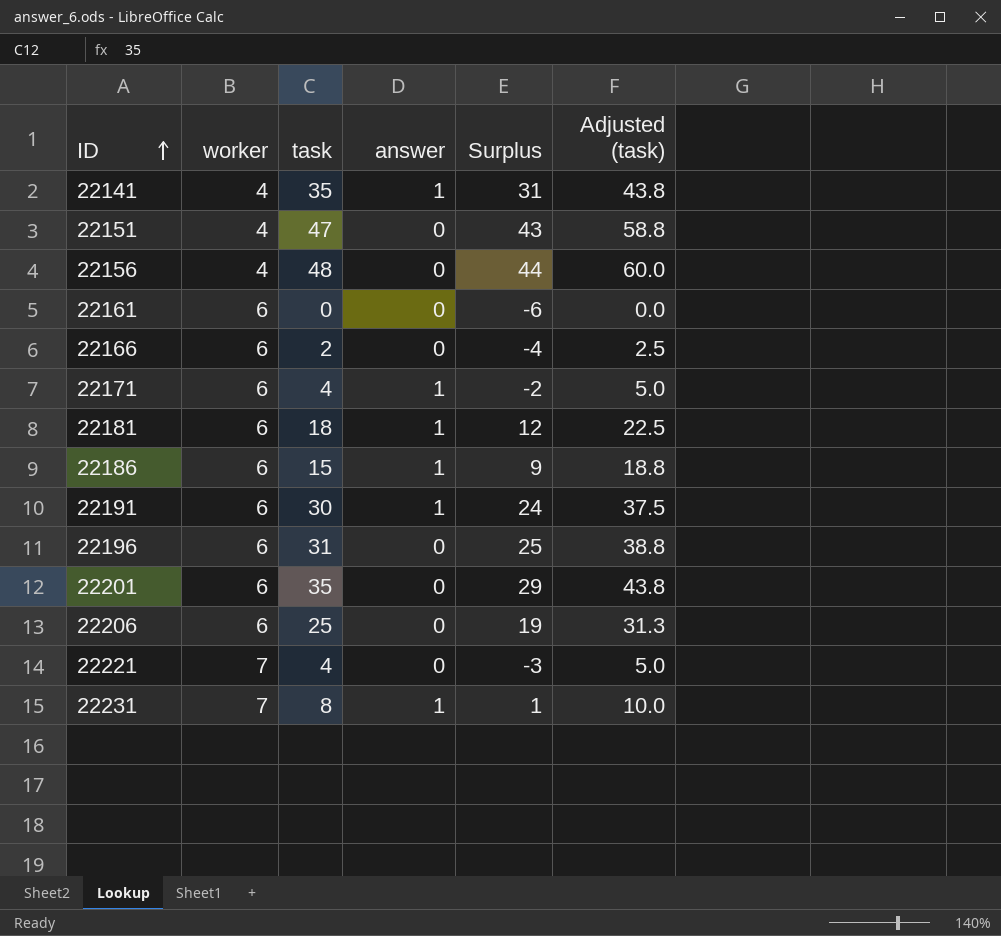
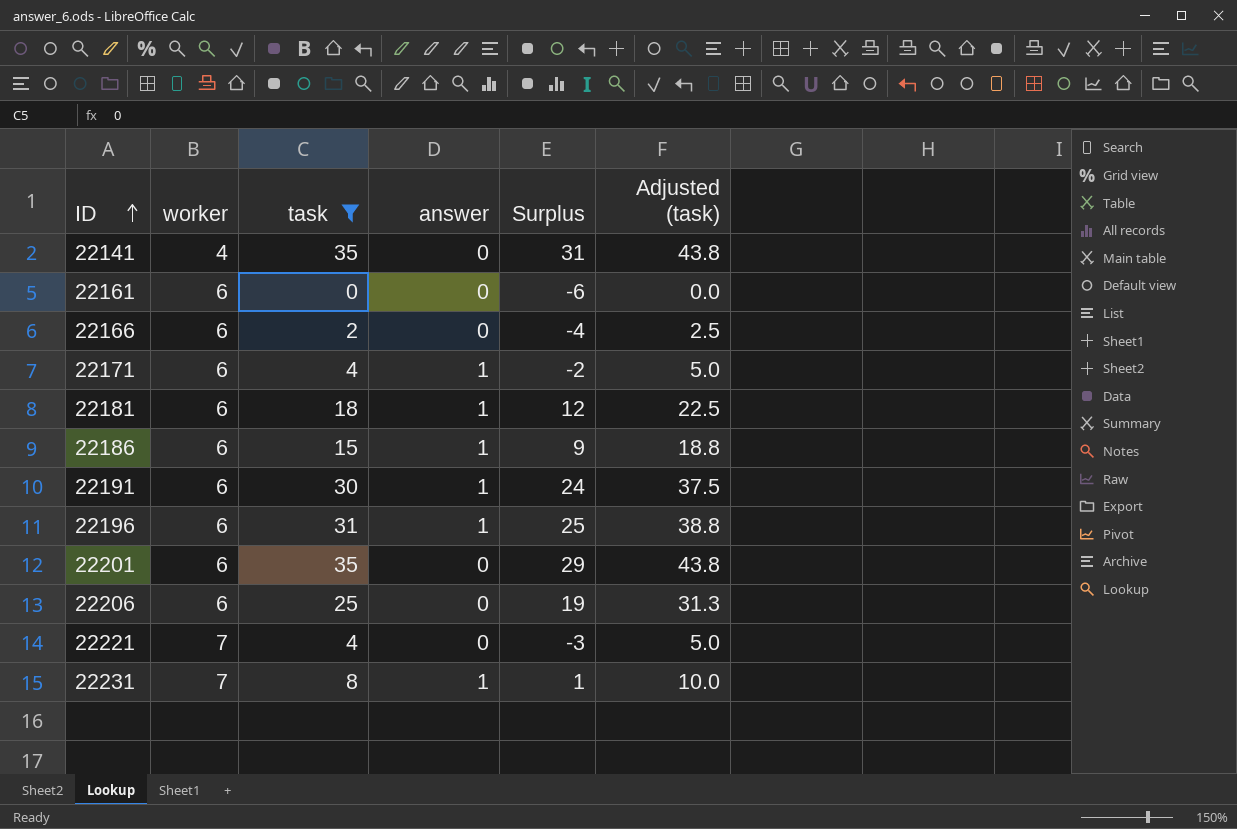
filter: none -> task <= 35
22141 | answer: 1 -> 0
22196 | answer: 0 -> 1

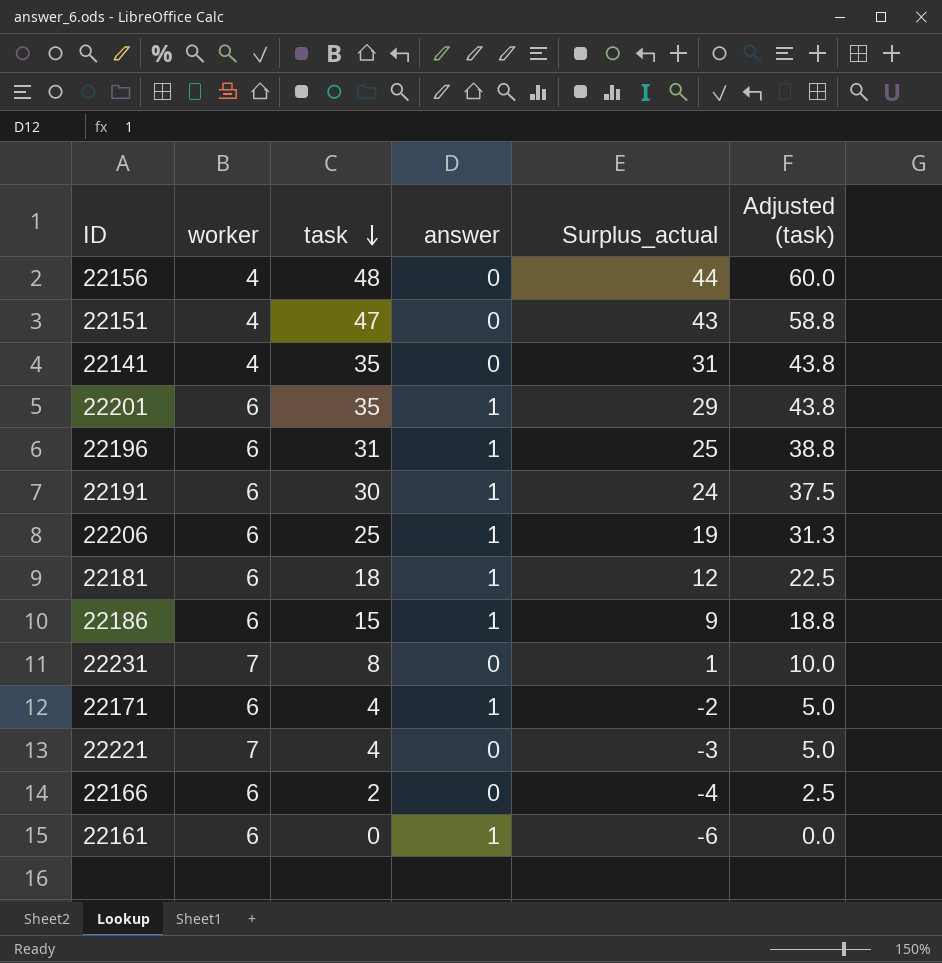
filter: task <= 35 -> none
row order: ID ascending -> task descending
column name: Surplus -> Surplus_actual
22201 | answer: 0 -> 1
22206 | answer: 0 -> 1
22231 | answer: 1 -> 0
22161 | answer: 0 -> 1

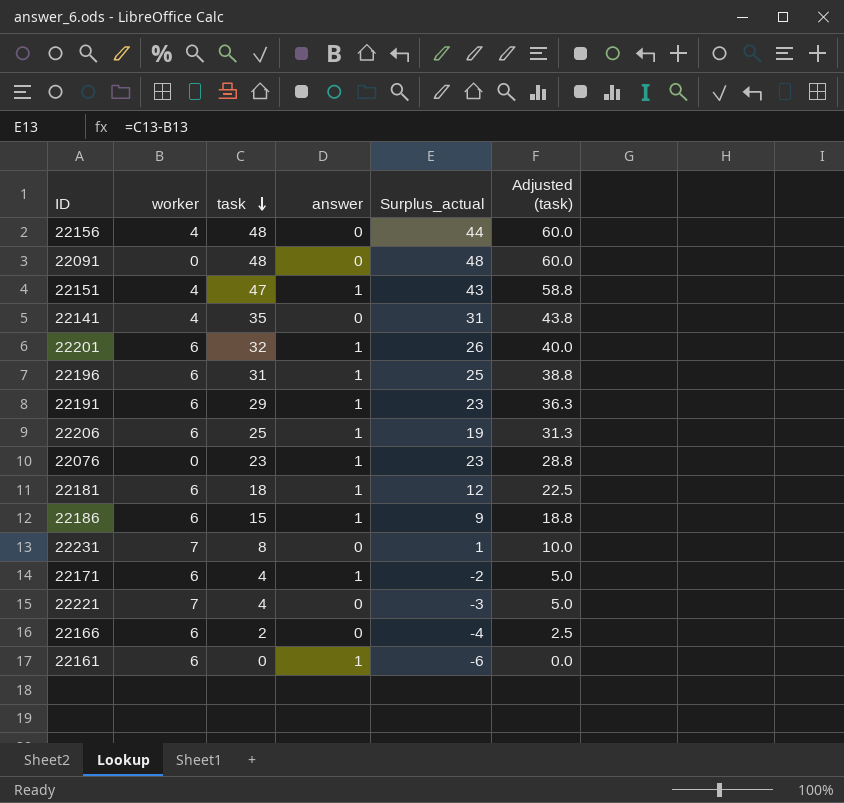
row 22091: none -> 0 | 48 | 0 | 48 | 60.0
22151 | answer: 0 -> 1
22201 | task: 35 -> 32
22201 | Surplus_actual: 29 -> 26
22201 | Adjusted (task): 43.8 -> 40.0
22191 | task: 30 -> 29
22191 | Surplus_actual: 24 -> 23
22191 | Adjusted (task): 37.5 -> 36.3
row 22076: none -> 0 | 23 | 1 | 23 | 28.8

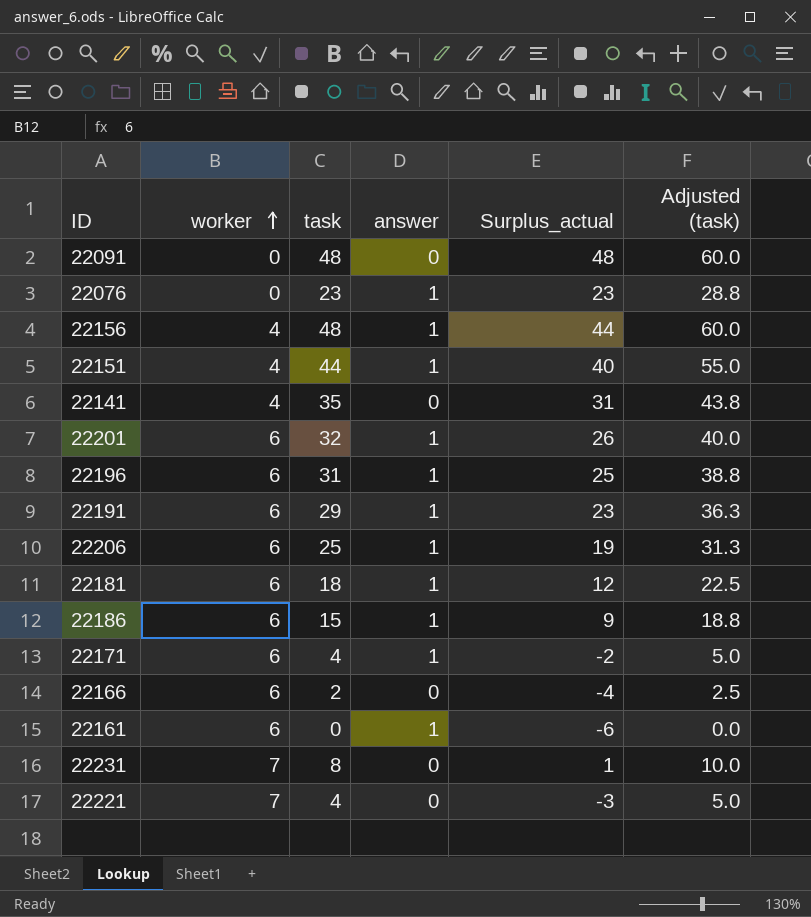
row order: task descending -> worker ascending
22156 | answer: 0 -> 1
22151 | task: 47 -> 44
22151 | Surplus_actual: 43 -> 40
22151 | Adjusted (task): 58.8 -> 55.0

